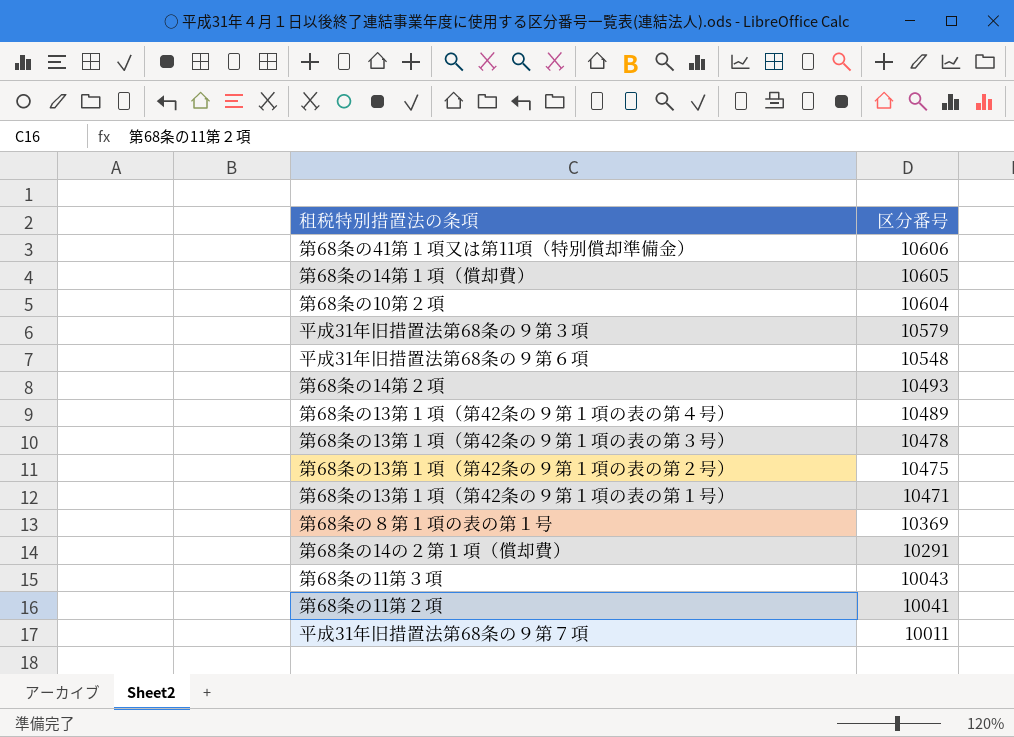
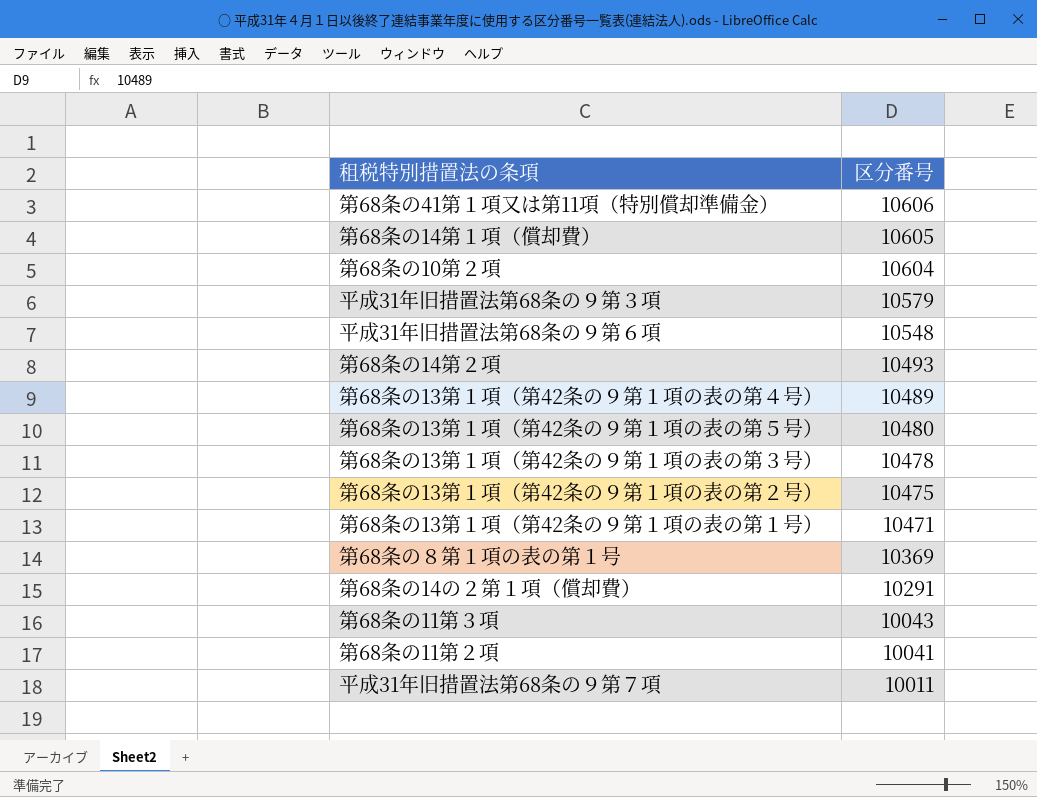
row 第68条の13第１項（第42条の９第１項の表の第５号）: none -> 10480

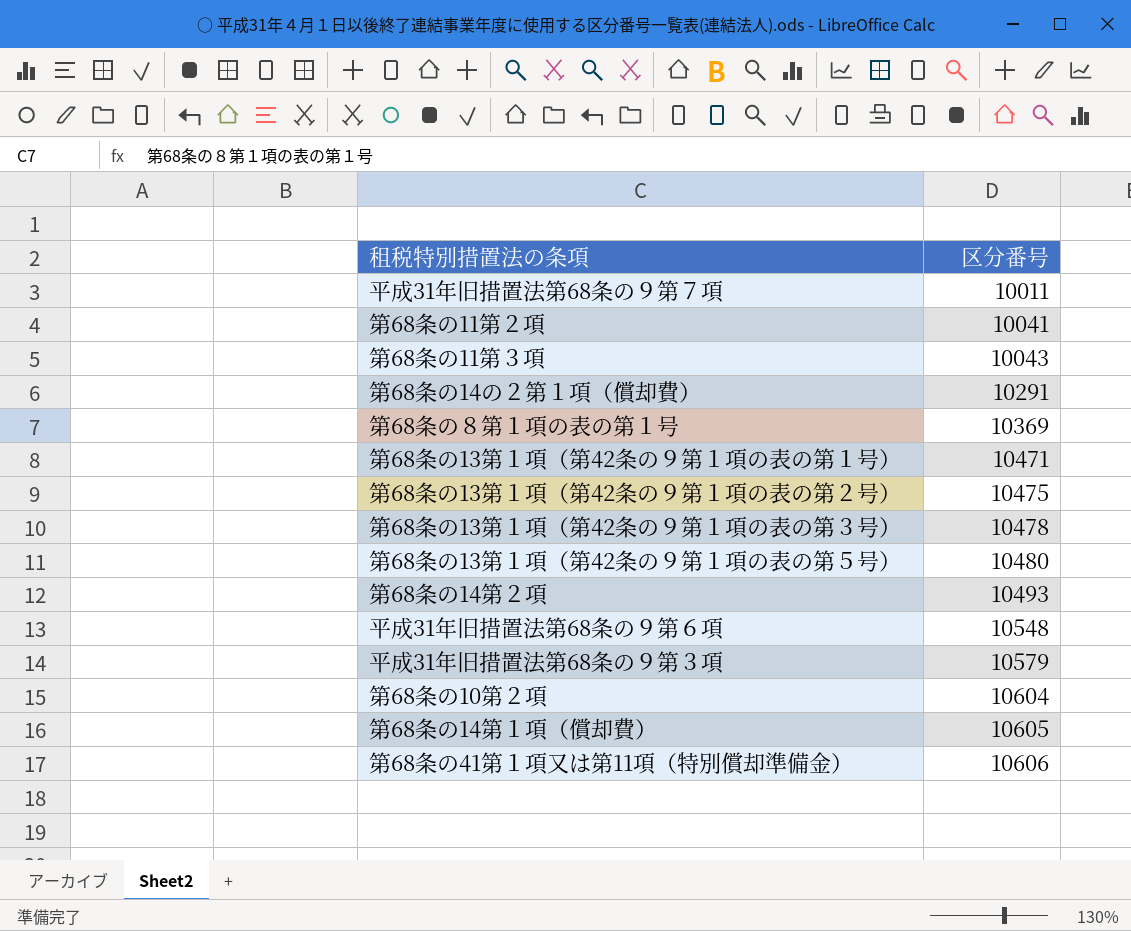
row order: 区分番号 descending -> 区分番号 ascending
row 第68条の13第１項（第42条の９第１項の表の第４号）: 10489 -> none

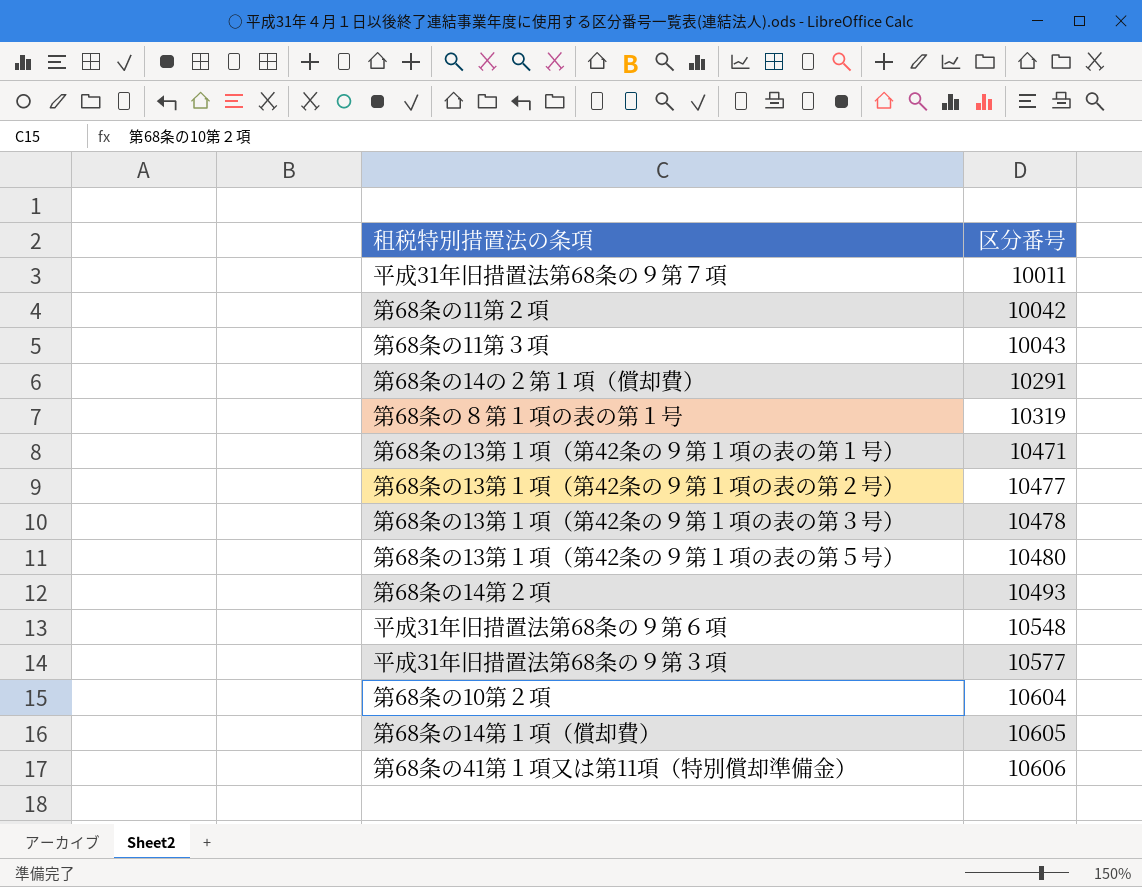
第68条の11第２項 | 区分番号: 10041 -> 10042
第68条の８第１項の表の第１号 | 区分番号: 10369 -> 10319
第68条の13第１項（第42条の９第１項の表の第２号） | 区分番号: 10475 -> 10477
平成31年旧措置法第68条の９第３項 | 区分番号: 10579 -> 10577

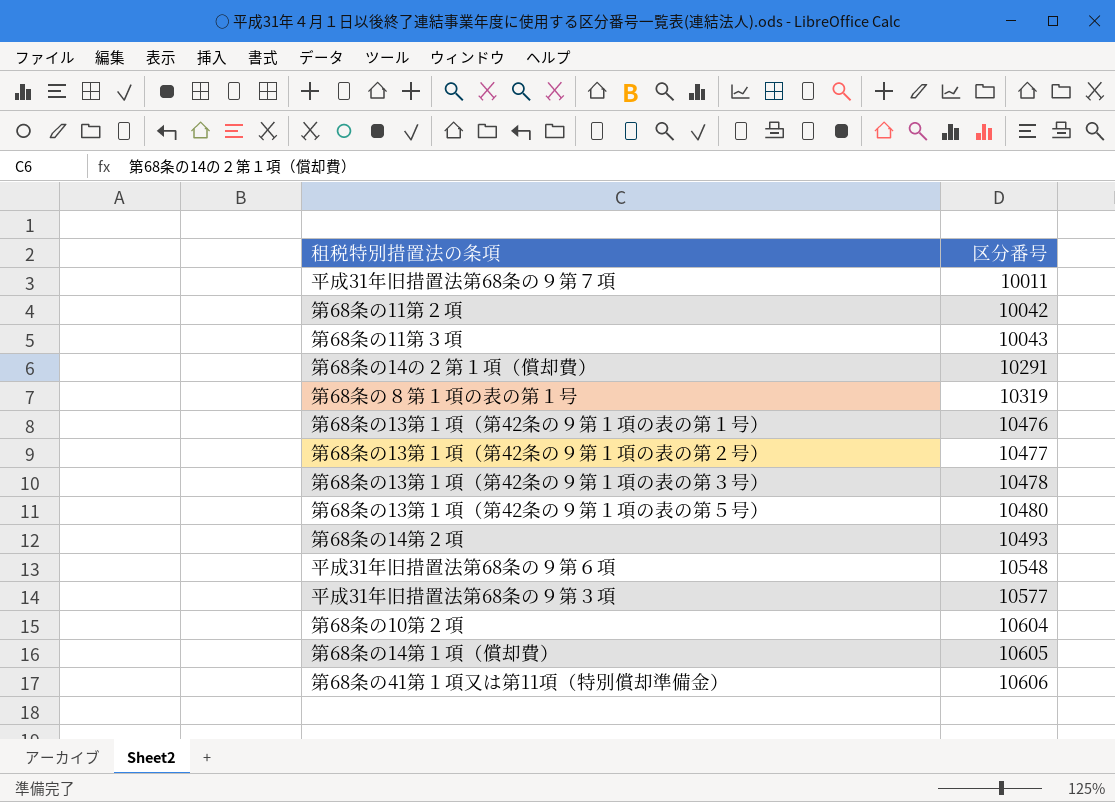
第68条の13第１項（第42条の９第１項の表の第１号） | 区分番号: 10471 -> 10476

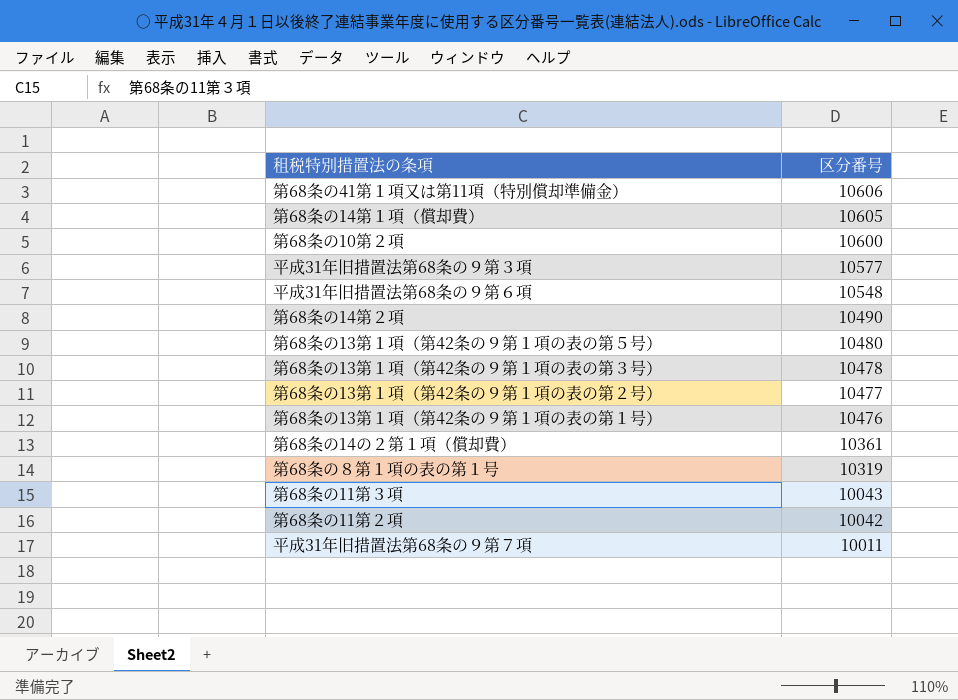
row order: 区分番号 ascending -> 区分番号 descending
第68条の10第２項 | 区分番号: 10604 -> 10600
第68条の14第２項 | 区分番号: 10493 -> 10490
第68条の14の２第１項（償却費） | 区分番号: 10291 -> 10361

